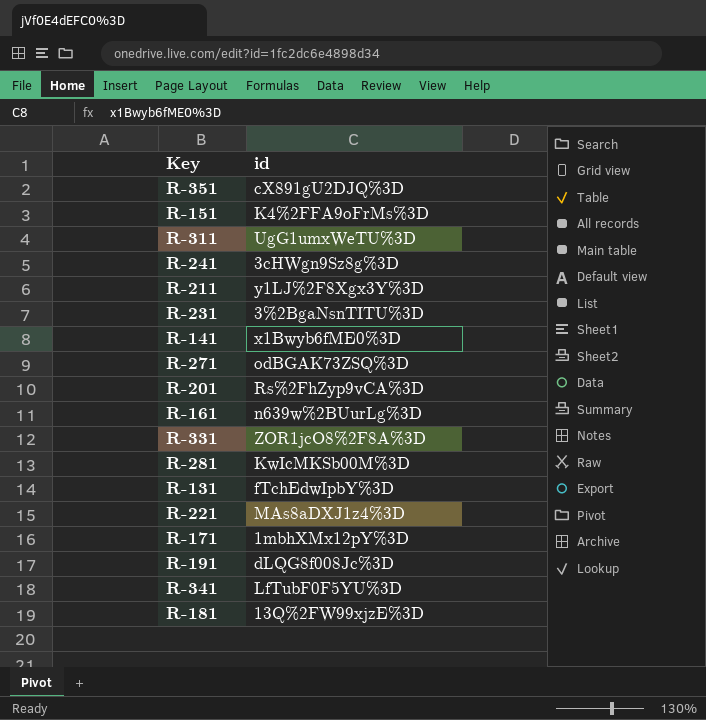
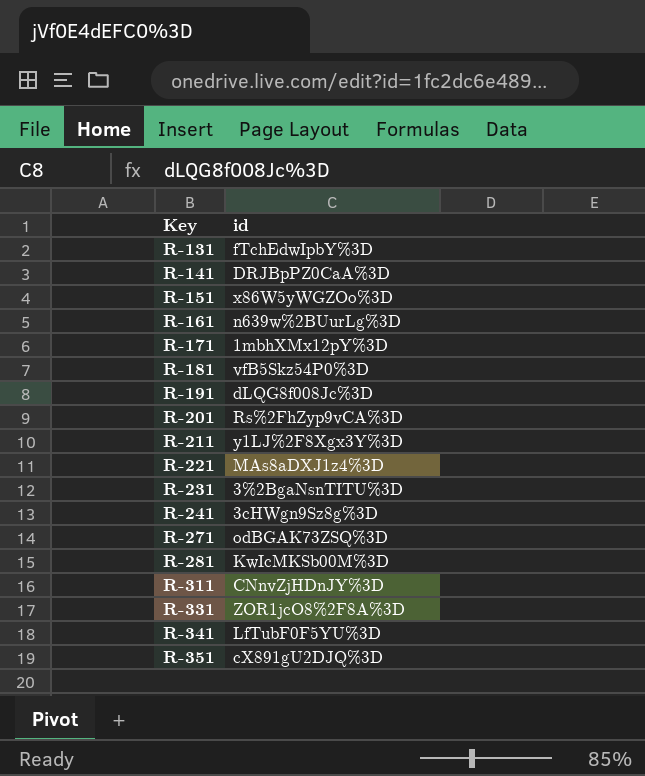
row order: none -> Key ascending
R-141 | id: x1Bwyb6fME0%3D -> DRJBpPZ0CaA%3D
R-151 | id: K4%2FFA9oFrMs%3D -> x86W5yWGZOo%3D
R-181 | id: 13Q%2FW99xjzE%3D -> vfB5Skz54P0%3D
R-311 | id: UgG1umxWeTU%3D -> CNnvZjHDnJY%3D

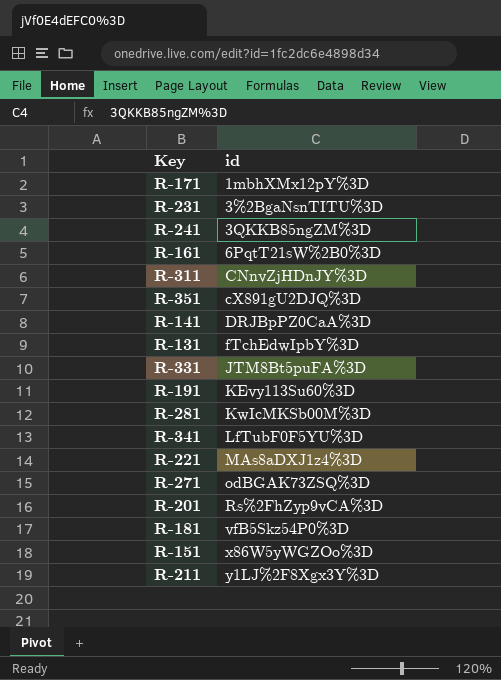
row order: Key ascending -> id ascending
R-241 | id: 3cHWgn9Sz8g%3D -> 3QKKB85ngZM%3D
R-161 | id: n639w%2BUurLg%3D -> 6PqtT21sW%2B0%3D
R-331 | id: ZOR1jcO8%2F8A%3D -> JTM8Bt5puFA%3D
R-191 | id: dLQG8f008Jc%3D -> KEvy113Su60%3D

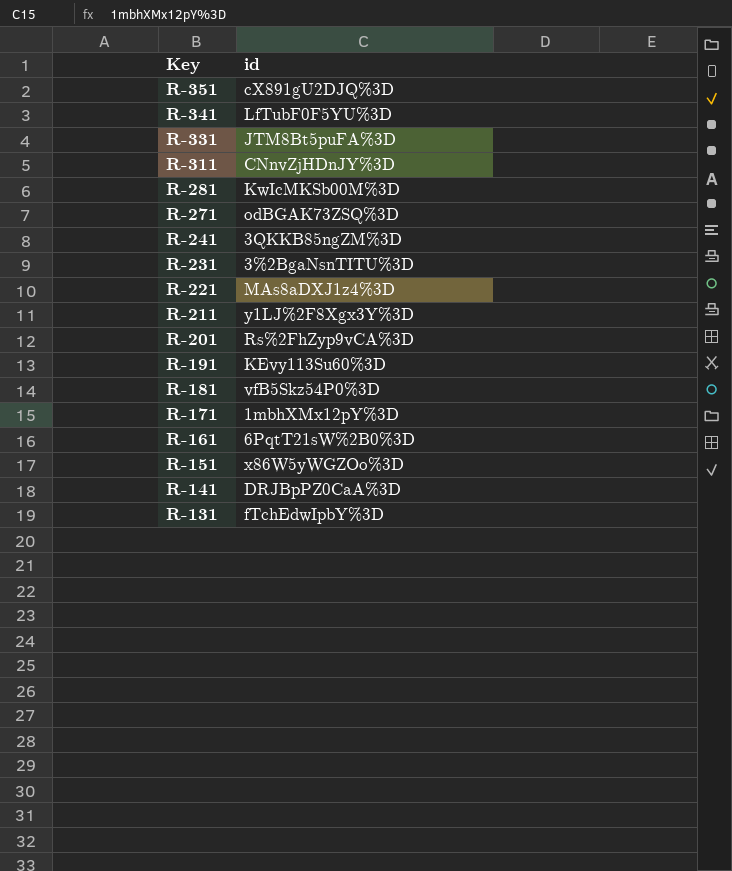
row order: id ascending -> Key descending

